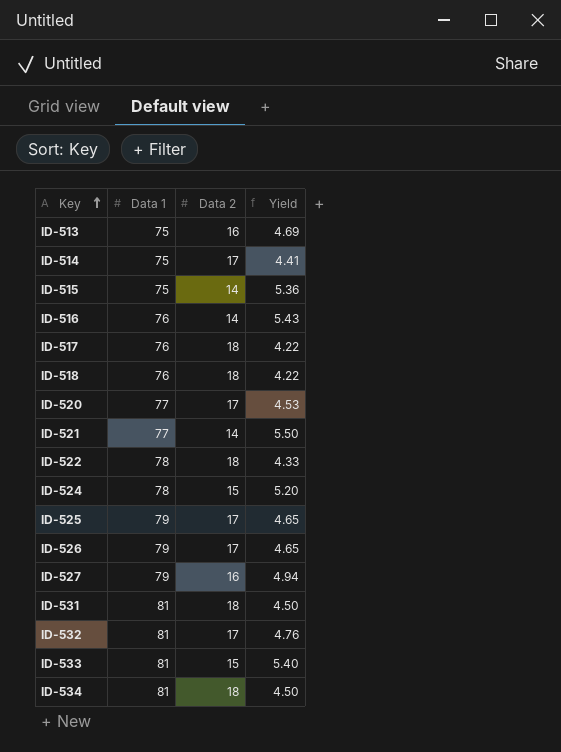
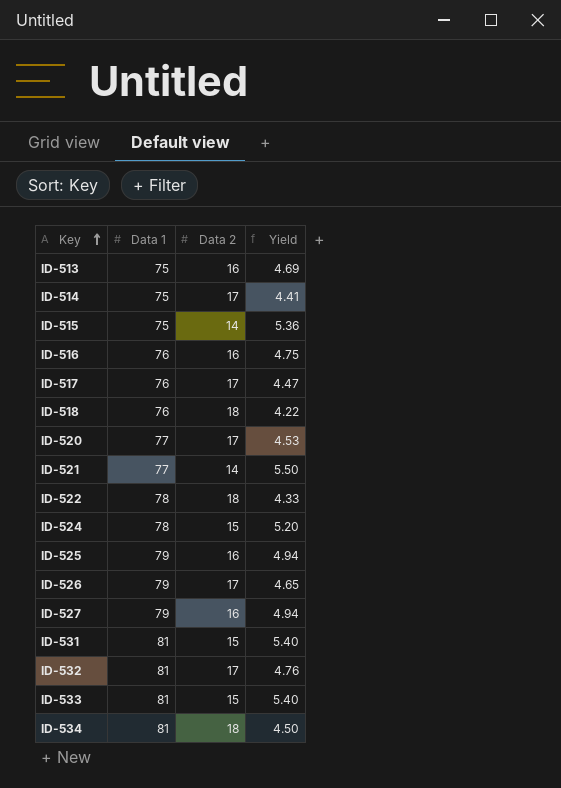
ID-516 | Data 2: 14 -> 16
ID-516 | Yield: 5.43 -> 4.75
ID-517 | Data 2: 18 -> 17
ID-517 | Yield: 4.22 -> 4.47
ID-525 | Data 2: 17 -> 16
ID-525 | Yield: 4.65 -> 4.94
ID-531 | Data 2: 18 -> 15
ID-531 | Yield: 4.50 -> 5.40

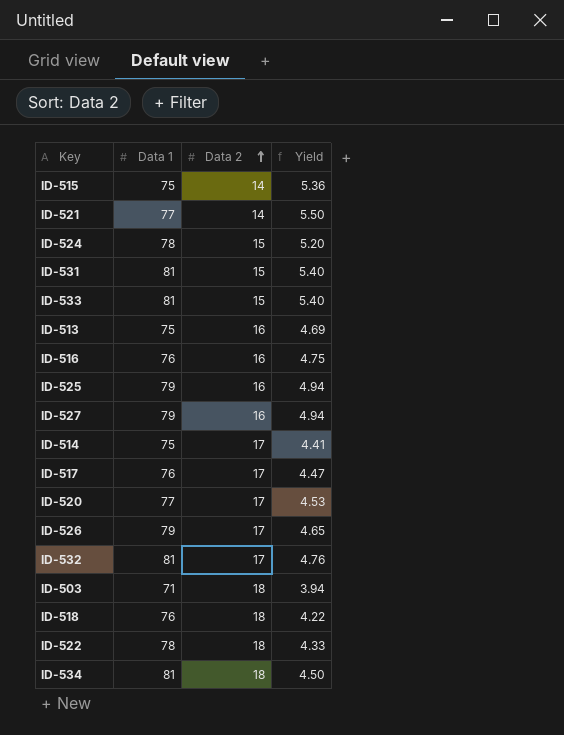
row order: Key ascending -> Data 2 ascending
row ID-503: none -> 71 | 18 | 3.94

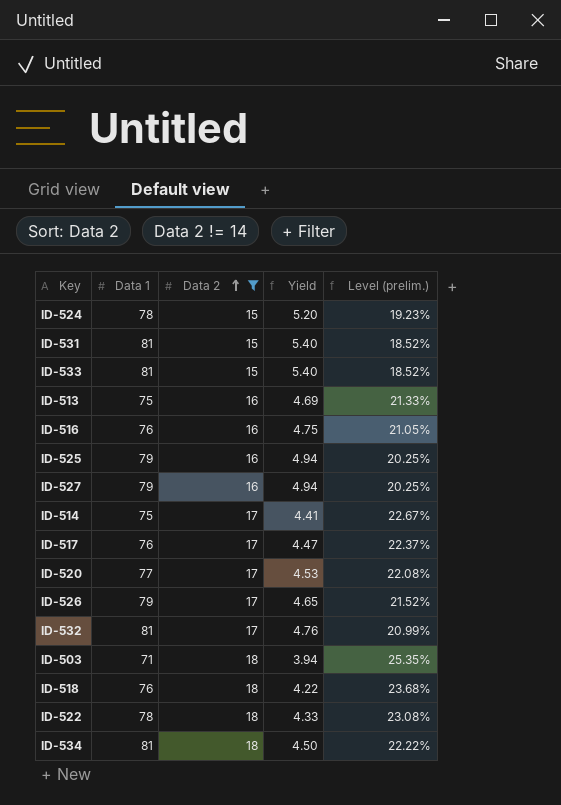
filter: none -> Data 2 != 14
column Level (prelim.) | formula: none -> [Data 2] / [Data 1]

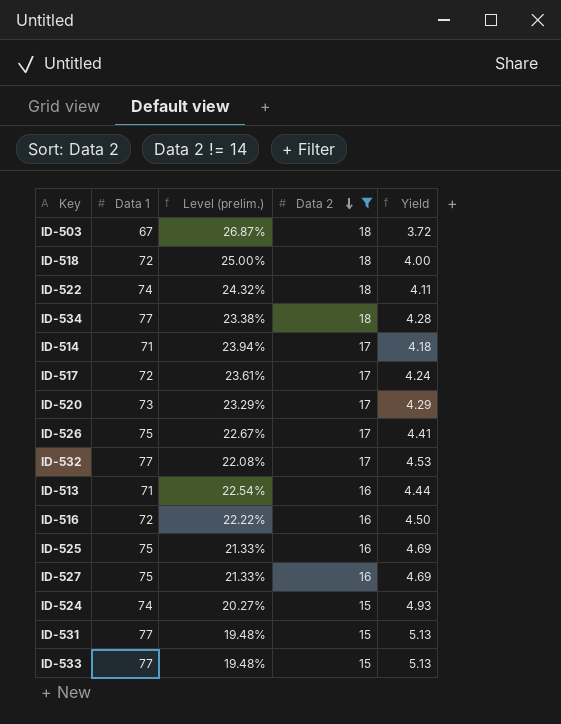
row order: Data 2 ascending -> Data 2 descending
column Level (prelim.) | position: 5 -> 3
ID-503 | Data 1: 71 -> 67
ID-503 | Level (prelim.): 25.35% -> 26.87%
ID-503 | Yield: 3.94 -> 3.72
ID-518 | Data 1: 76 -> 72
ID-518 | Level (prelim.): 23.68% -> 25.00%
ID-518 | Yield: 4.22 -> 4.00
ID-522 | Data 1: 78 -> 74
ID-522 | Level (prelim.): 23.08% -> 24.32%
ID-522 | Yield: 4.33 -> 4.11
ID-534 | Data 1: 81 -> 77
ID-534 | Level (prelim.): 22.22% -> 23.38%
ID-534 | Yield: 4.50 -> 4.28
ID-514 | Data 1: 75 -> 71
ID-514 | Level (prelim.): 22.67% -> 23.94%
ID-514 | Yield: 4.41 -> 4.18
ID-517 | Data 1: 76 -> 72
ID-517 | Level (prelim.): 22.37% -> 23.61%
ID-517 | Yield: 4.47 -> 4.24
ID-520 | Data 1: 77 -> 73
ID-520 | Level (prelim.): 22.08% -> 23.29%
ID-520 | Yield: 4.53 -> 4.29
ID-526 | Data 1: 79 -> 75
ID-526 | Level (prelim.): 21.52% -> 22.67%
ID-526 | Yield: 4.65 -> 4.41
ID-532 | Data 1: 81 -> 77
ID-532 | Level (prelim.): 20.99% -> 22.08%
ID-532 | Yield: 4.76 -> 4.53
ID-513 | Data 1: 75 -> 71
ID-513 | Level (prelim.): 21.33% -> 22.54%
ID-513 | Yield: 4.69 -> 4.44
ID-516 | Data 1: 76 -> 72
ID-516 | Level (prelim.): 21.05% -> 22.22%
ID-516 | Yield: 4.75 -> 4.50
ID-525 | Data 1: 79 -> 75
ID-525 | Level (prelim.): 20.25% -> 21.33%
ID-525 | Yield: 4.94 -> 4.69
ID-527 | Data 1: 79 -> 75
ID-527 | Level (prelim.): 20.25% -> 21.33%
ID-527 | Yield: 4.94 -> 4.69
ID-524 | Data 1: 78 -> 74
ID-524 | Level (prelim.): 19.23% -> 20.27%
ID-524 | Yield: 5.20 -> 4.93
ID-531 | Data 1: 81 -> 77
ID-531 | Level (prelim.): 18.52% -> 19.48%
ID-531 | Yield: 5.40 -> 5.13
ID-533 | Data 1: 81 -> 77
ID-533 | Level (prelim.): 18.52% -> 19.48%
ID-533 | Yield: 5.40 -> 5.13

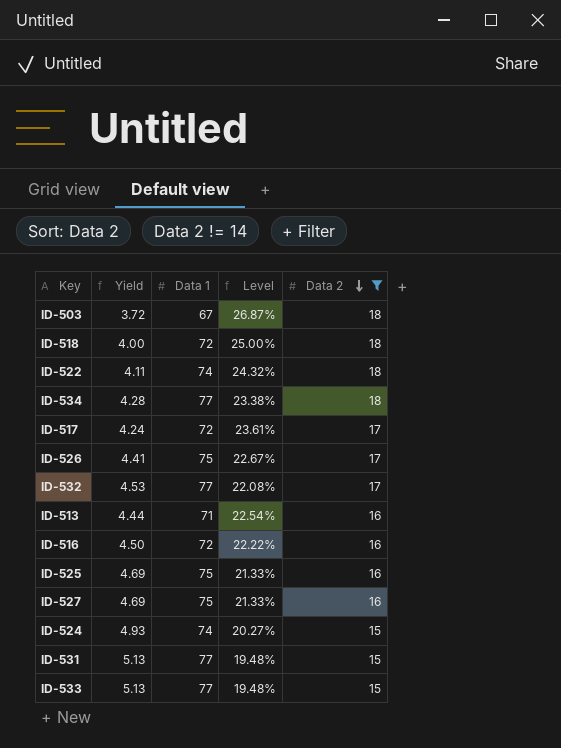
column Yield | position: 5 -> 2
column name: Level (prelim.) -> Level
row ID-514: 71 | 23.94% | 17 | 4.18 -> none
row ID-520: 73 | 23.29% | 17 | 4.29 -> none

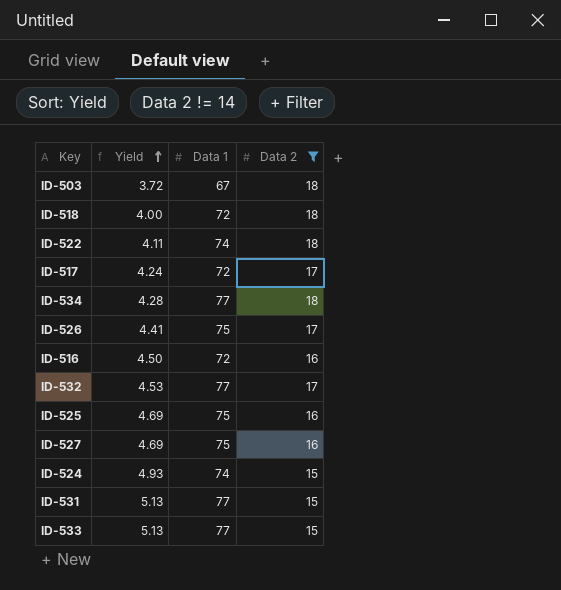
row order: Data 2 descending -> Yield ascending
column Level | formula: [Data 2] / [Data 1] -> none
row ID-513: 4.44 | 71 | 22.54% | 16 -> none

